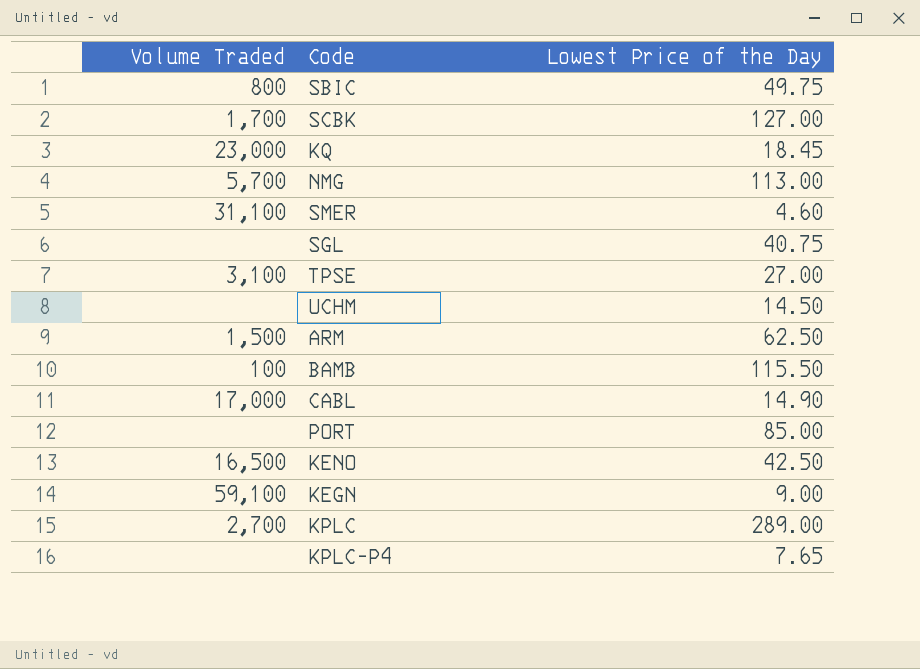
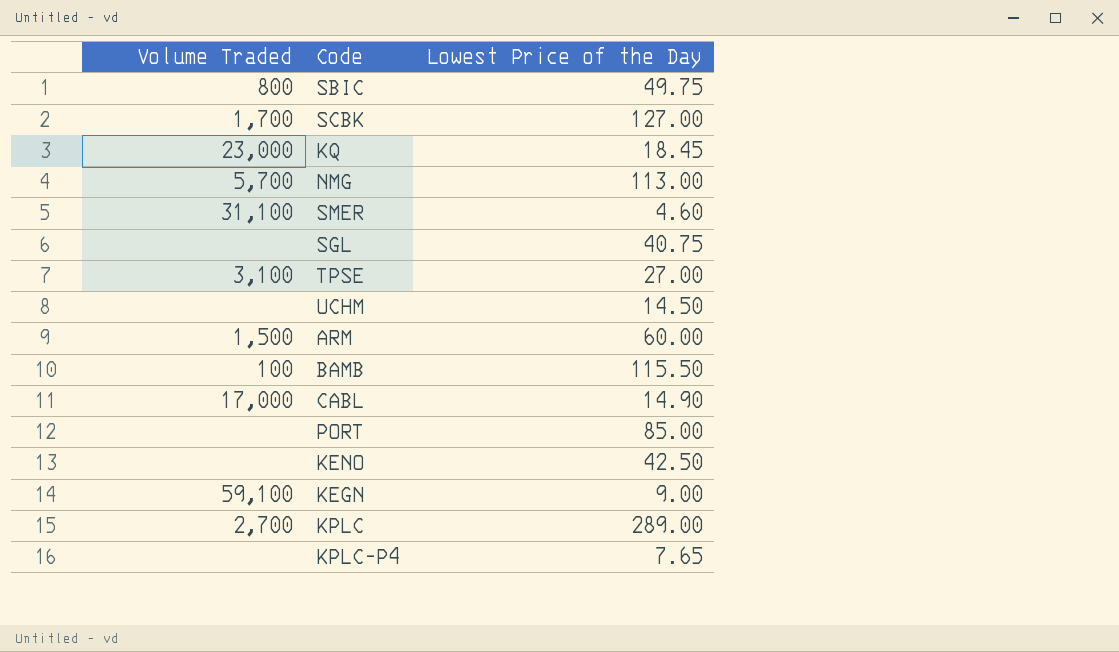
ARM | Lowest Price of the Day: 62.50 -> 60.00
KENO | Volume Traded: 16,500 -> none

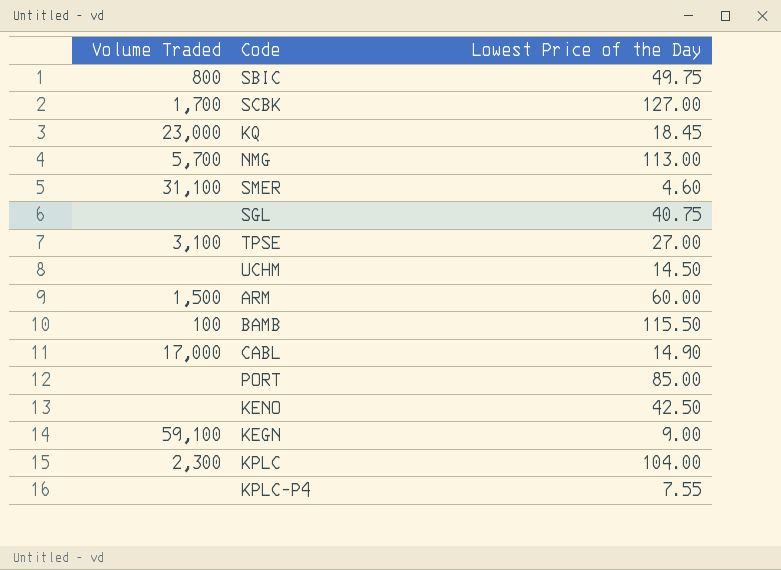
KPLC | Volume Traded: 2,700 -> 2,300
KPLC | Lowest Price of the Day: 289.00 -> 104.00
KPLC-P4 | Lowest Price of the Day: 7.65 -> 7.55

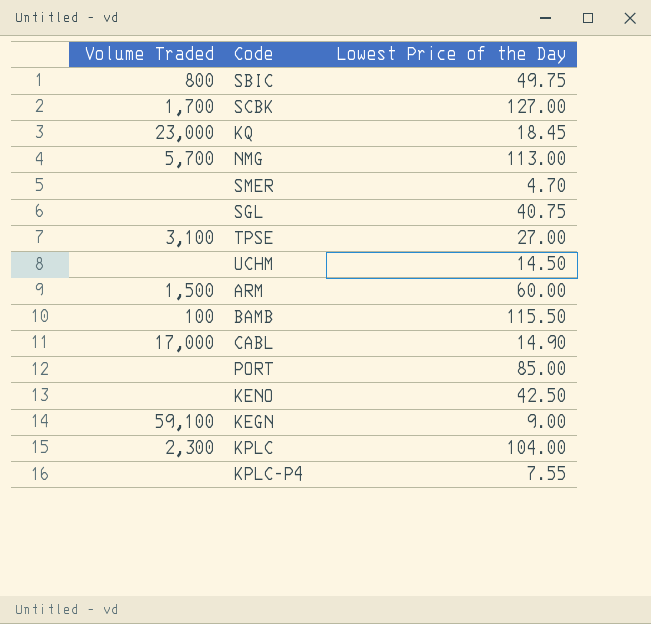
SMER | Volume Traded: 31,100 -> none
SMER | Lowest Price of the Day: 4.60 -> 4.70

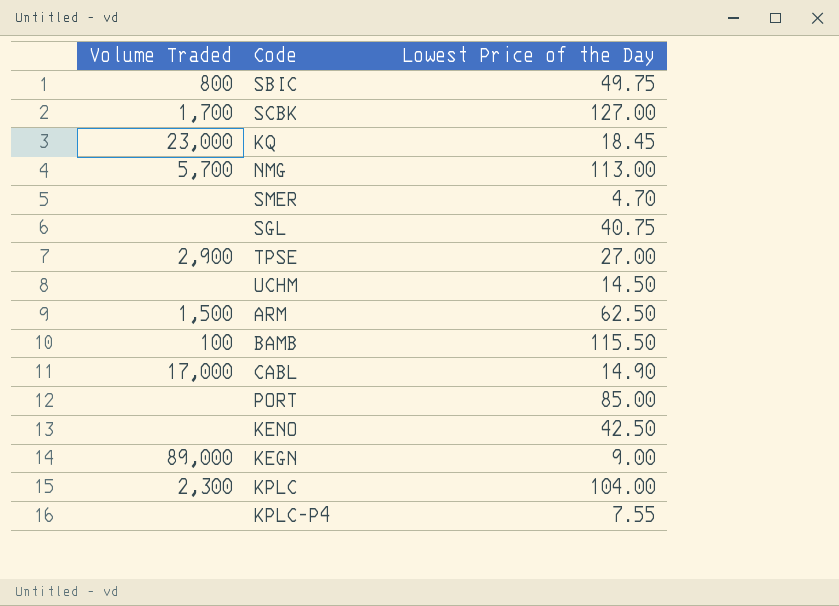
TPSE | Volume Traded: 3,100 -> 2,900
ARM | Lowest Price of the Day: 60.00 -> 62.50
KEGN | Volume Traded: 59,100 -> 89,000

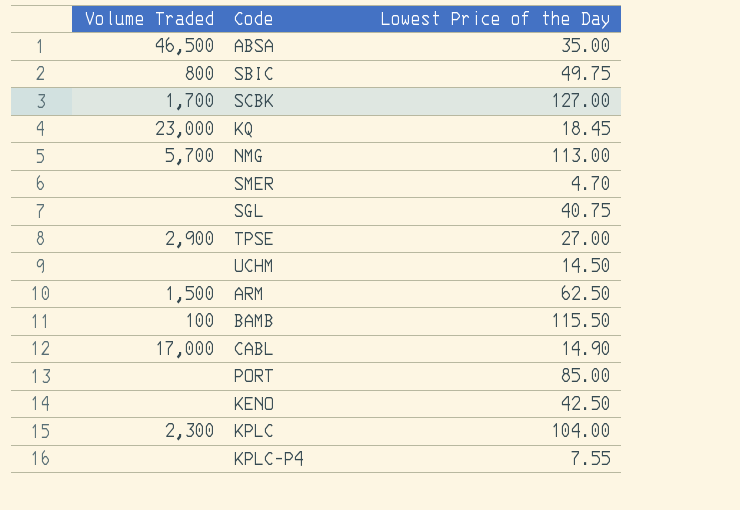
row KEGN: 89,000 | 9.00 -> none
row ABSA: none -> 46,500 | 35.00

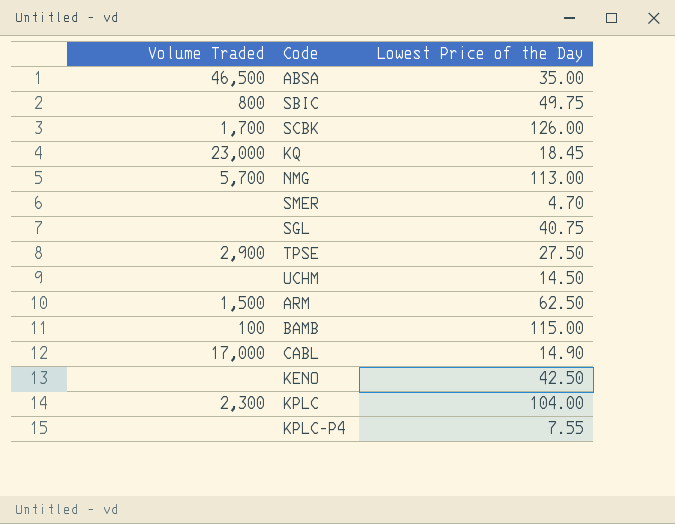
row PORT: none | 85.00 -> none
SCBK | Lowest Price of the Day: 127.00 -> 126.00
TPSE | Lowest Price of the Day: 27.00 -> 27.50
BAMB | Lowest Price of the Day: 115.50 -> 115.00

